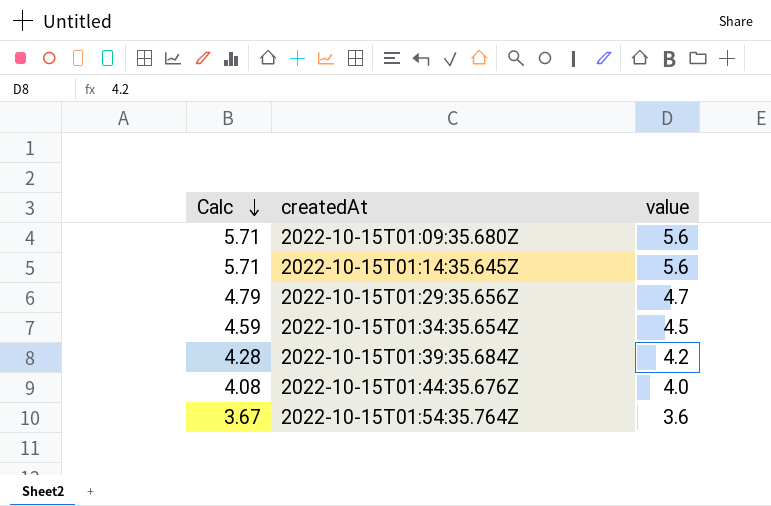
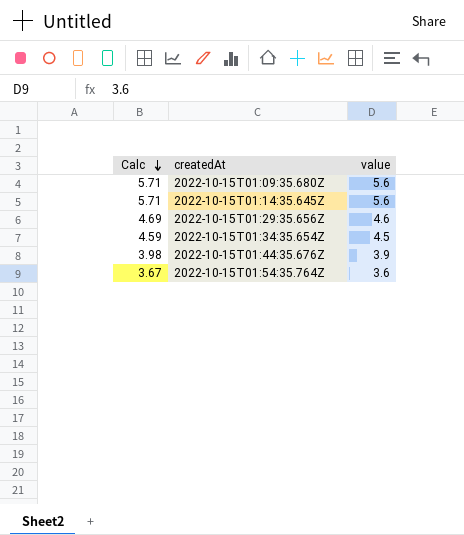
row 2022-10-15T01:39:35.684Z: 4.28 | 4.2 -> none
2022-10-15T01:29:35.656Z | Calc: 4.79 -> 4.69
2022-10-15T01:29:35.656Z | value: 4.7 -> 4.6
2022-10-15T01:44:35.676Z | Calc: 4.08 -> 3.98
2022-10-15T01:44:35.676Z | value: 4.0 -> 3.9

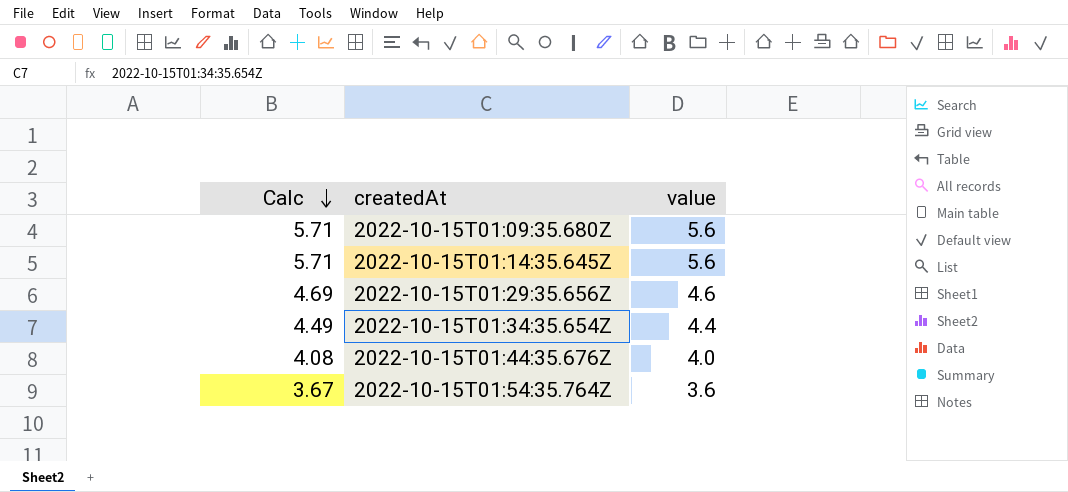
2022-10-15T01:34:35.654Z | Calc: 4.59 -> 4.49
2022-10-15T01:34:35.654Z | value: 4.5 -> 4.4
2022-10-15T01:44:35.676Z | Calc: 3.98 -> 4.08
2022-10-15T01:44:35.676Z | value: 3.9 -> 4.0

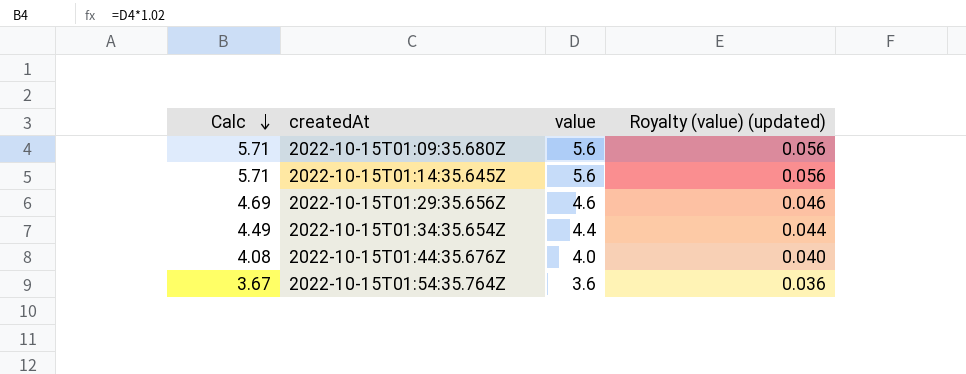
column Royalty (value) (updated) | formula: none -> [value] * 0.01

